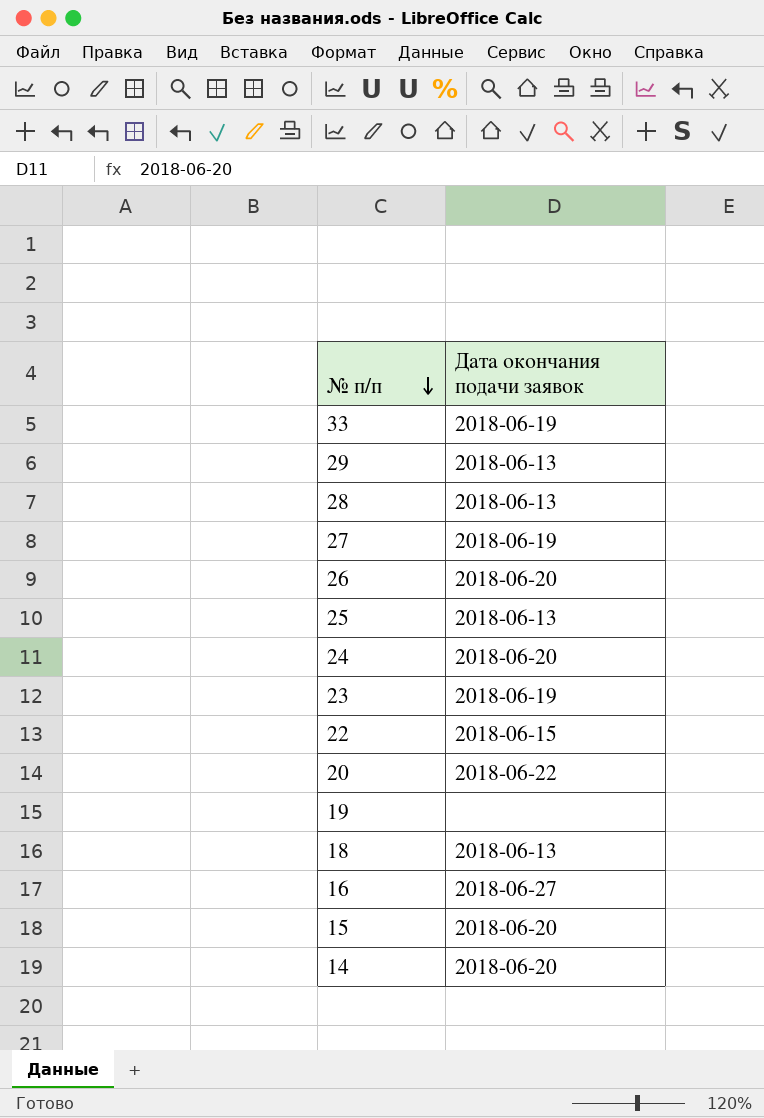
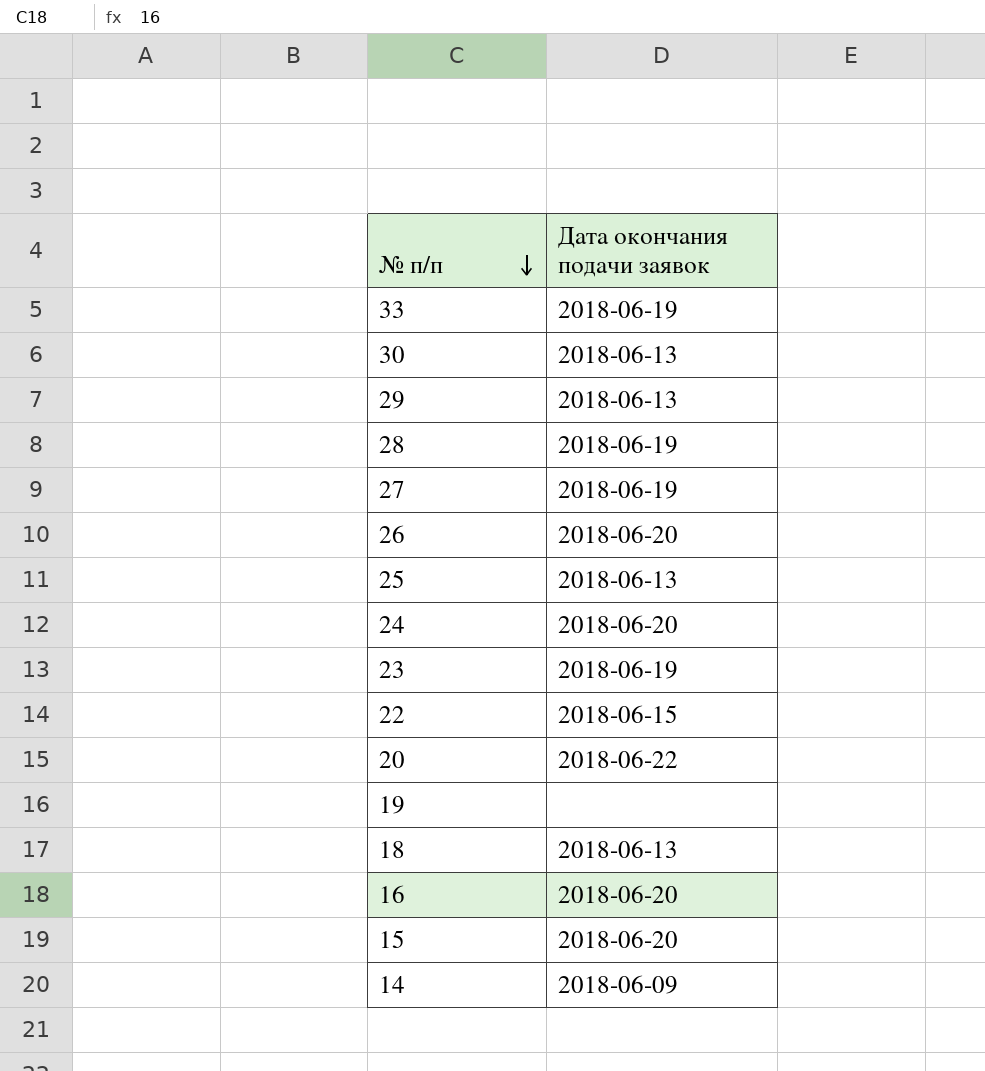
row 30: none -> 2018-06-13
28 | Дата окончания подачи заявок: 2018-06-13 -> 2018-06-19
16 | Дата окончания подачи заявок: 2018-06-27 -> 2018-06-20
14 | Дата окончания подачи заявок: 2018-06-20 -> 2018-06-09

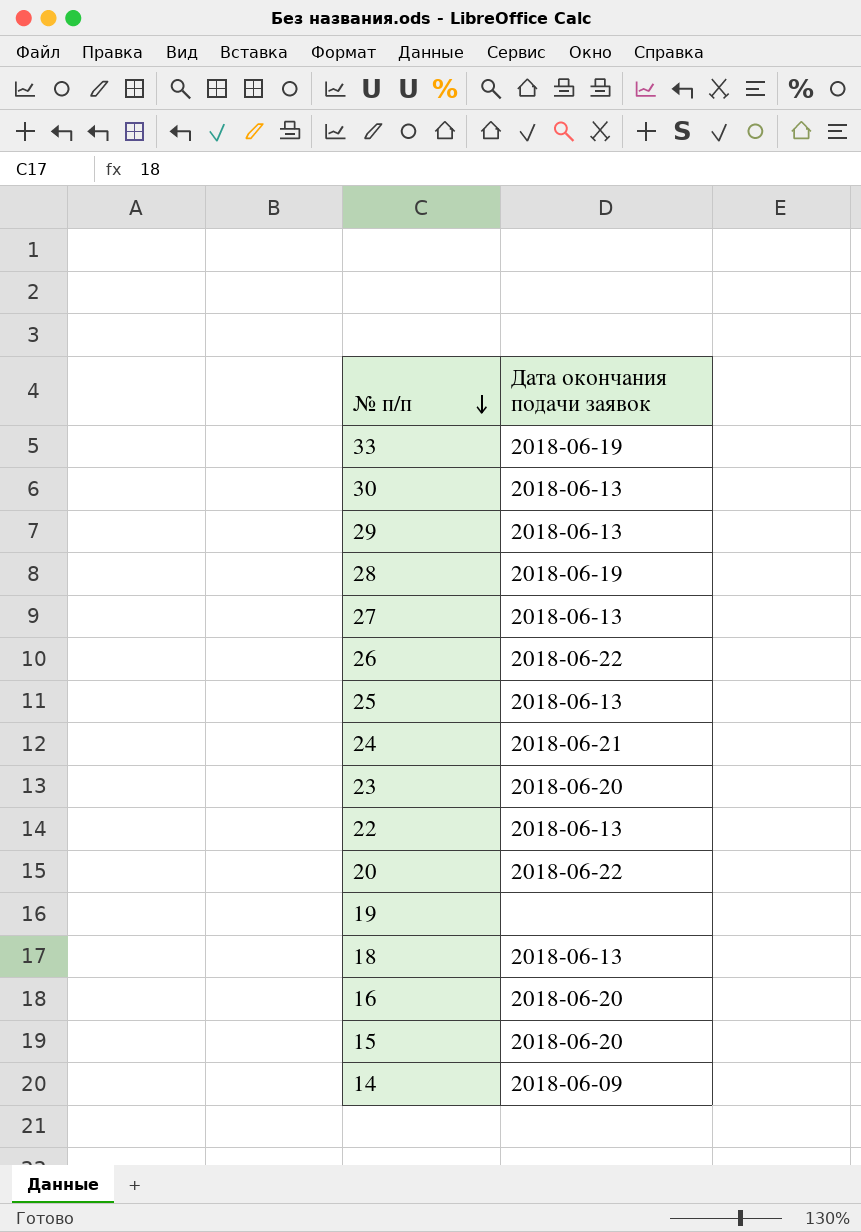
27 | Дата окончания подачи заявок: 2018-06-19 -> 2018-06-13
26 | Дата окончания подачи заявок: 2018-06-20 -> 2018-06-22
24 | Дата окончания подачи заявок: 2018-06-20 -> 2018-06-21
23 | Дата окончания подачи заявок: 2018-06-19 -> 2018-06-20
22 | Дата окончания подачи заявок: 2018-06-15 -> 2018-06-13

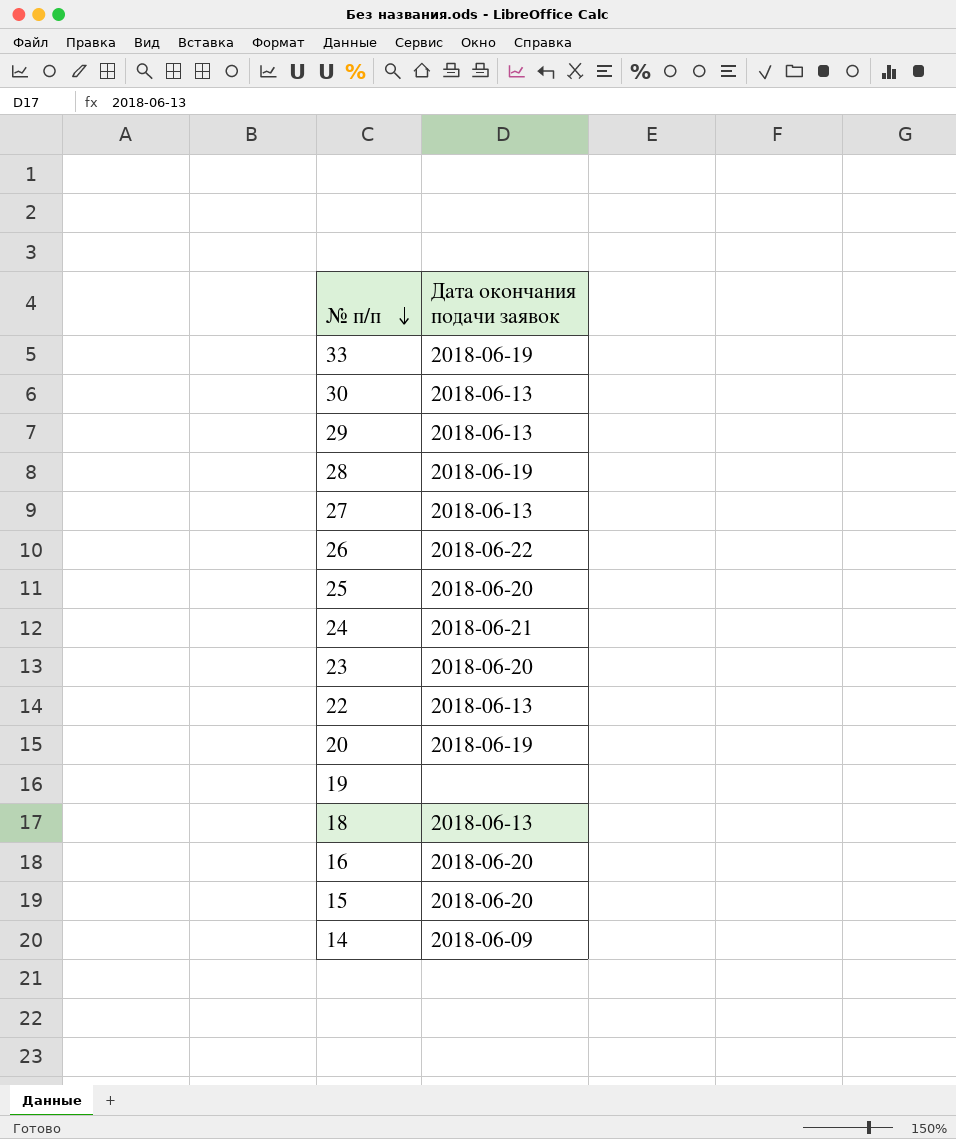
25 | Дата окончания подачи заявок: 2018-06-13 -> 2018-06-20
20 | Дата окончания подачи заявок: 2018-06-22 -> 2018-06-19

